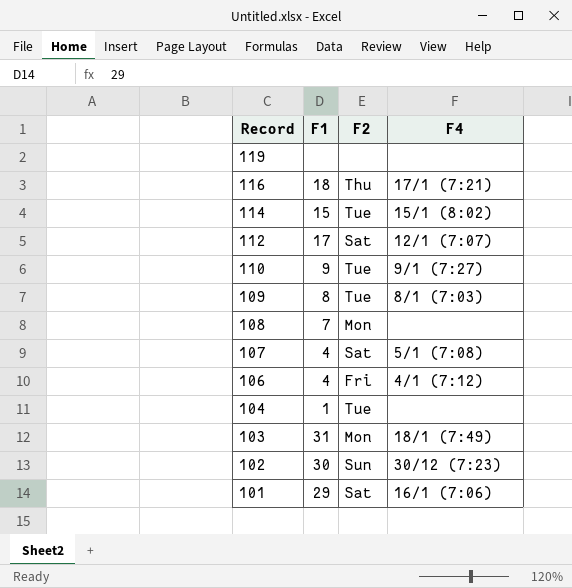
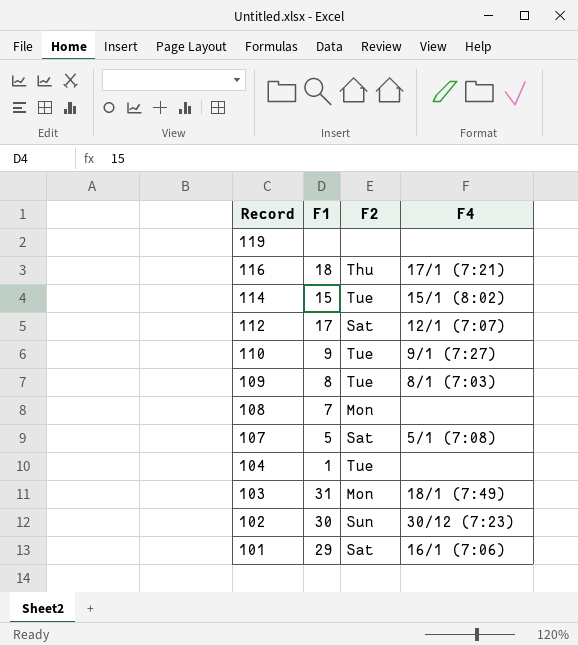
row 106: 4 | Fri | 4/1 (7:12) -> none
107 | F1: 4 -> 5

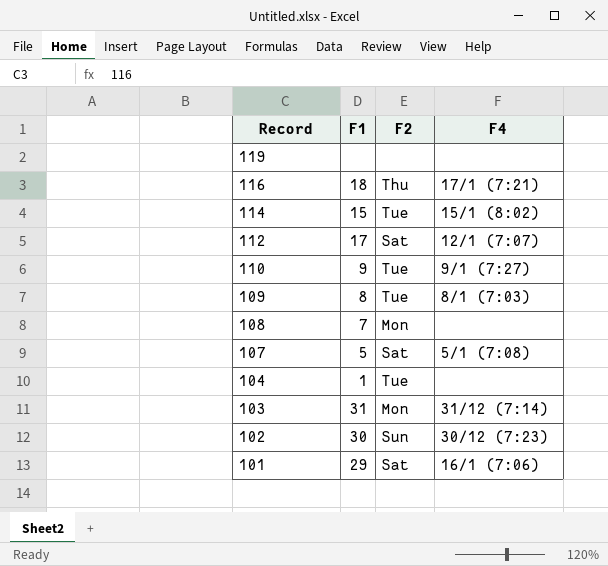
103 | F4: 18/1 (7:49) -> 31/12 (7:14)

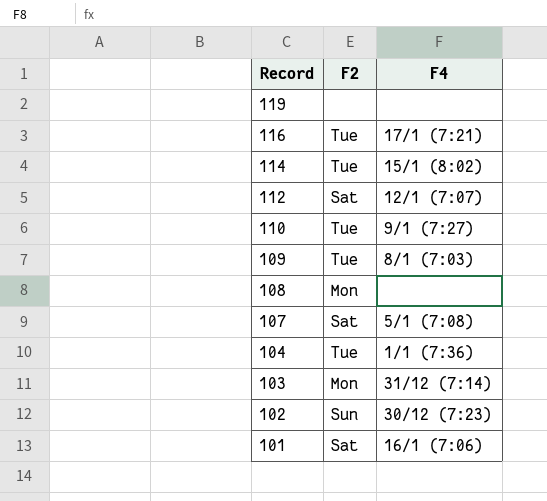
column F1 | position: 2 -> none
116 | F2: Thu -> Tue
104 | F4: none -> 1/1 (7:36)

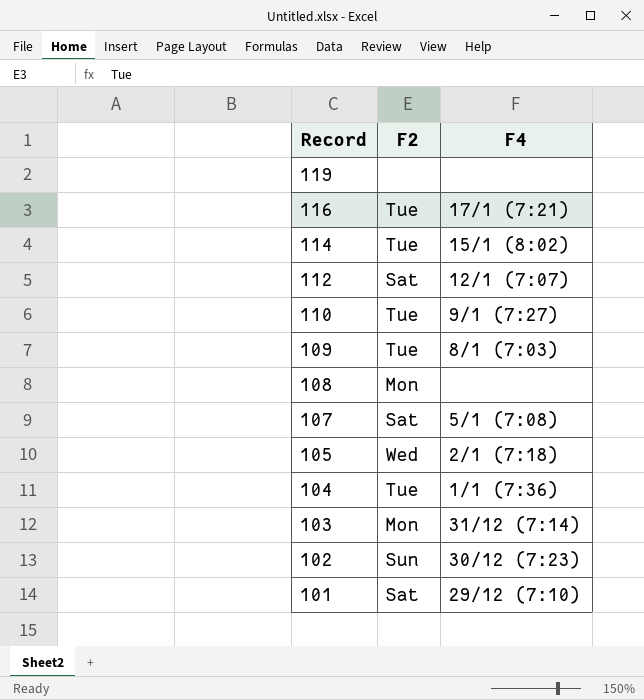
row 105: none -> Wed | 2/1 (7:18)
101 | F4: 16/1 (7:06) -> 29/12 (7:10)

